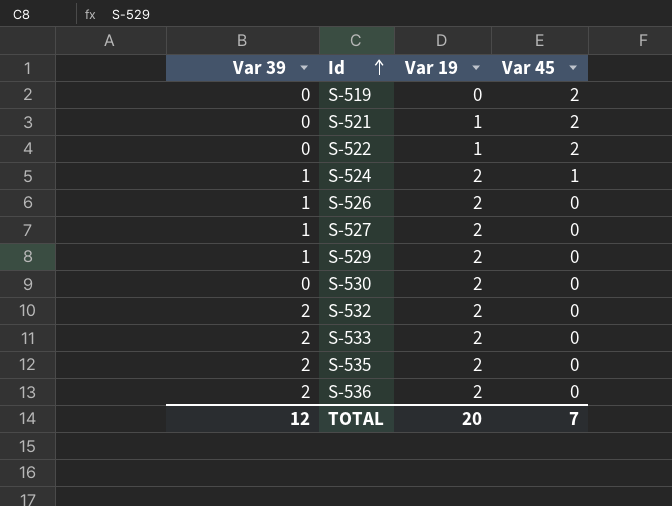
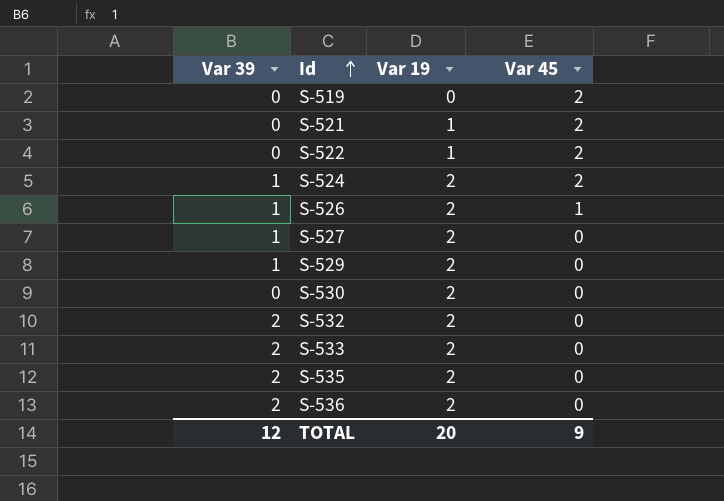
S-524 | Var 45: 1 -> 2
S-526 | Var 45: 0 -> 1
TOTAL | Var 45: 7 -> 9

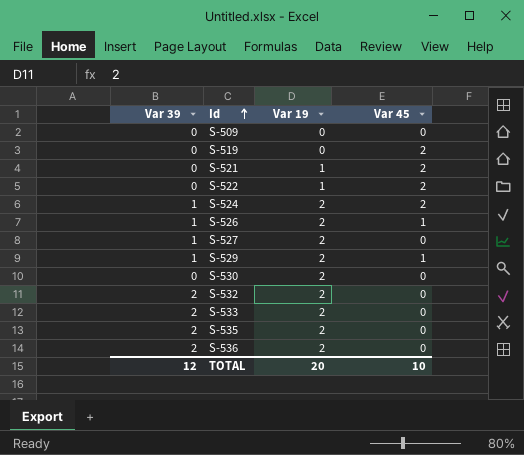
row S-509: none -> 0 | 0 | 0
S-529 | Var 45: 0 -> 1
TOTAL | Var 45: 9 -> 10

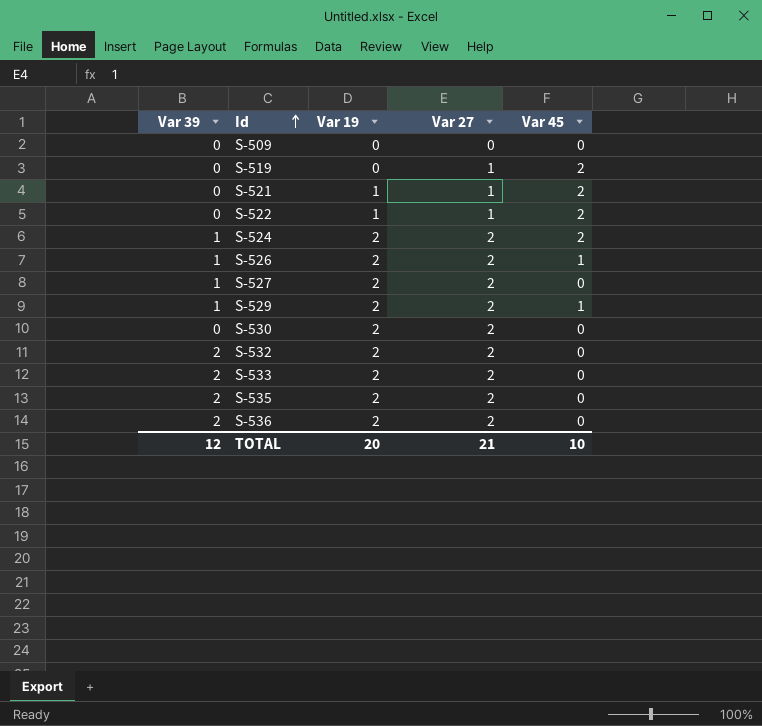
column Var 27 | position: none -> 4

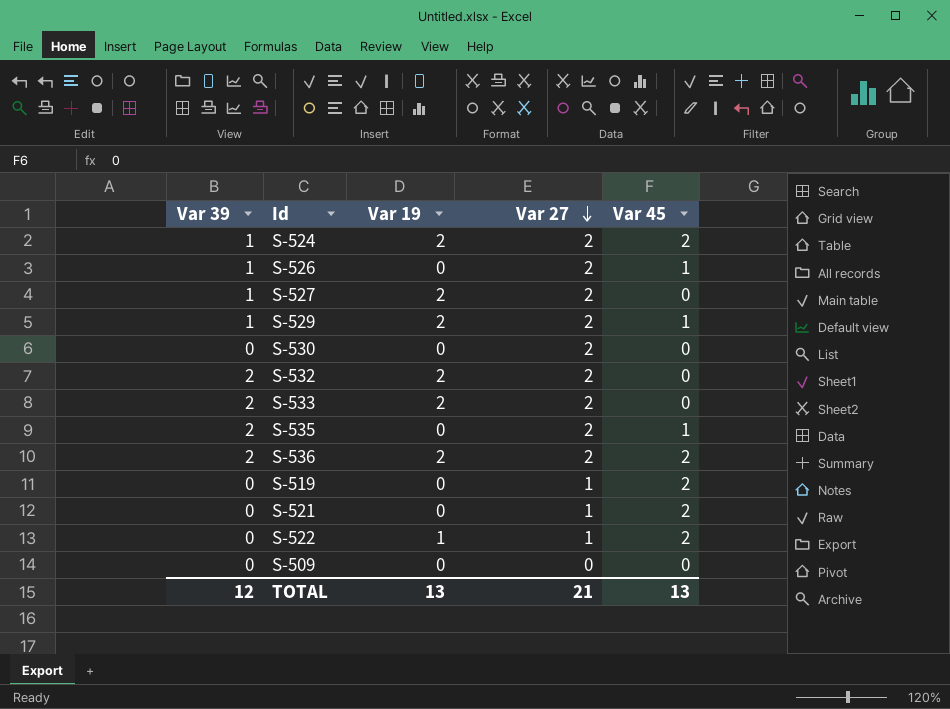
row order: Id ascending -> Var 27 descending
S-526 | Var 19: 2 -> 0
S-530 | Var 19: 2 -> 0
S-535 | Var 19: 2 -> 0
S-535 | Var 45: 0 -> 1
S-536 | Var 45: 0 -> 2
S-521 | Var 19: 1 -> 0
TOTAL | Var 19: 20 -> 13
TOTAL | Var 45: 10 -> 13

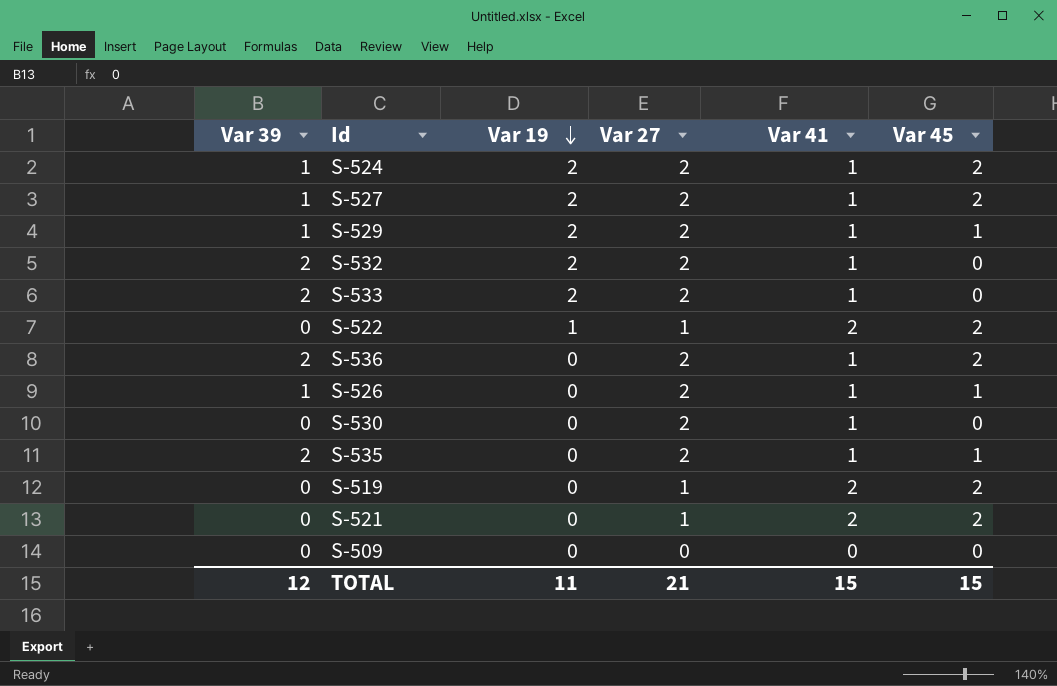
row order: Var 27 descending -> Var 19 descending
column Var 41 | position: none -> 5
S-527 | Var 45: 0 -> 2
S-536 | Var 19: 2 -> 0
TOTAL | Var 19: 13 -> 11
TOTAL | Var 45: 13 -> 15

